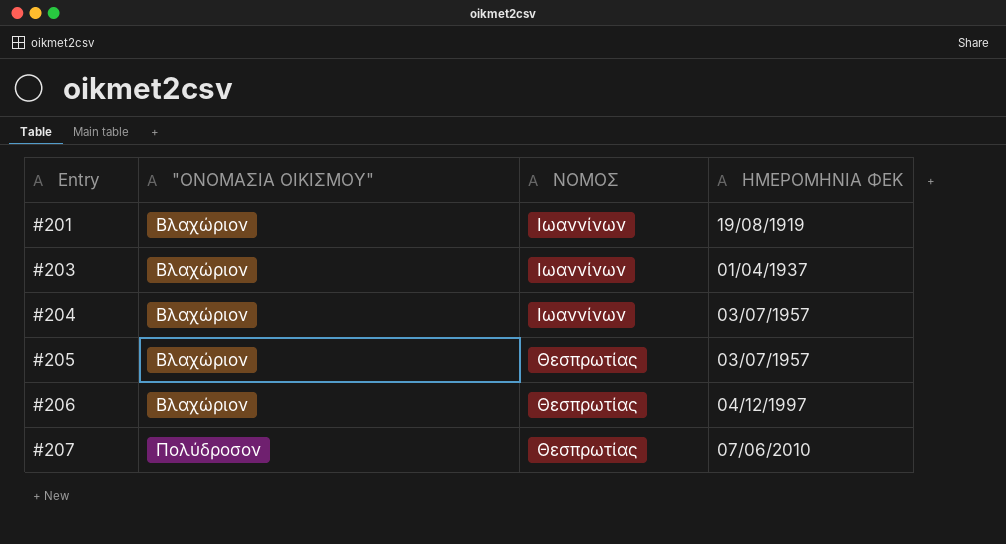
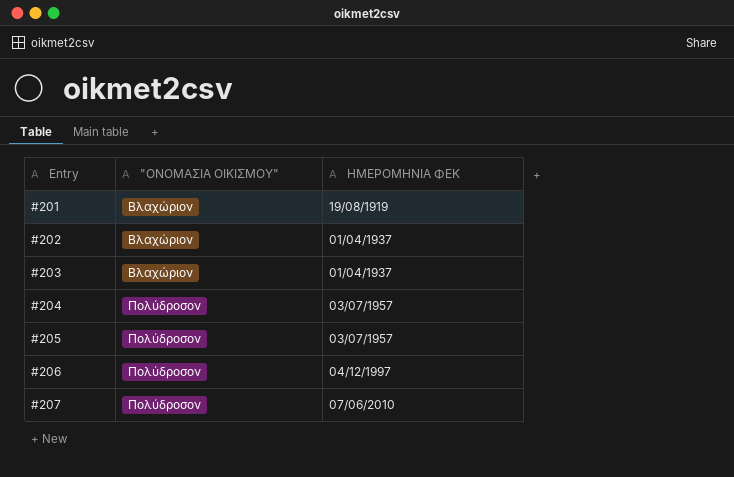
column ΝΟΜΟΣ | position: 3 -> none
row #202: none -> Βλαχώριον | 01/04/1937
#204 | "ΟΝΟΜΑΣΙΑ ΟΙΚΙΣΜΟΥ": Βλαχώριον -> Πολύδροσον
#205 | "ΟΝΟΜΑΣΙΑ ΟΙΚΙΣΜΟΥ": Βλαχώριον -> Πολύδροσον
#206 | "ΟΝΟΜΑΣΙΑ ΟΙΚΙΣΜΟΥ": Βλαχώριον -> Πολύδροσον

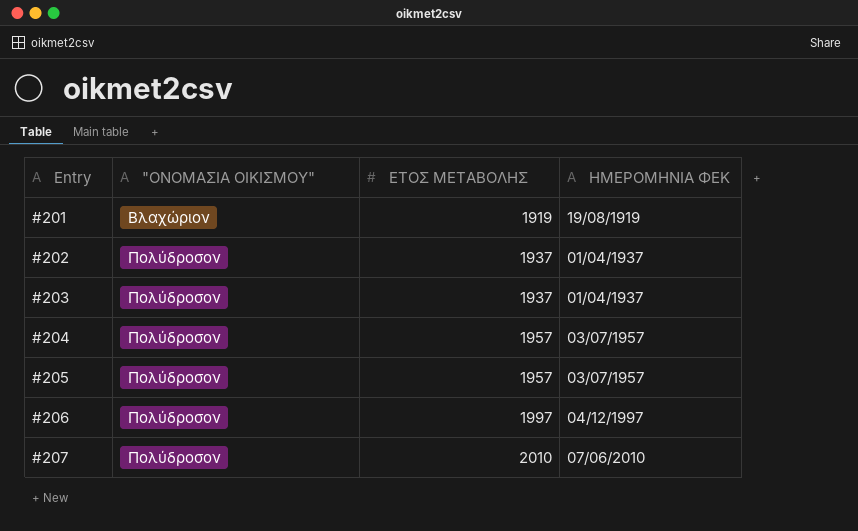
column ΕΤΟΣ ΜΕΤΑΒΟΛΗΣ | position: none -> 3
#202 | "ΟΝΟΜΑΣΙΑ ΟΙΚΙΣΜΟΥ": Βλαχώριον -> Πολύδροσον
#203 | "ΟΝΟΜΑΣΙΑ ΟΙΚΙΣΜΟΥ": Βλαχώριον -> Πολύδροσον

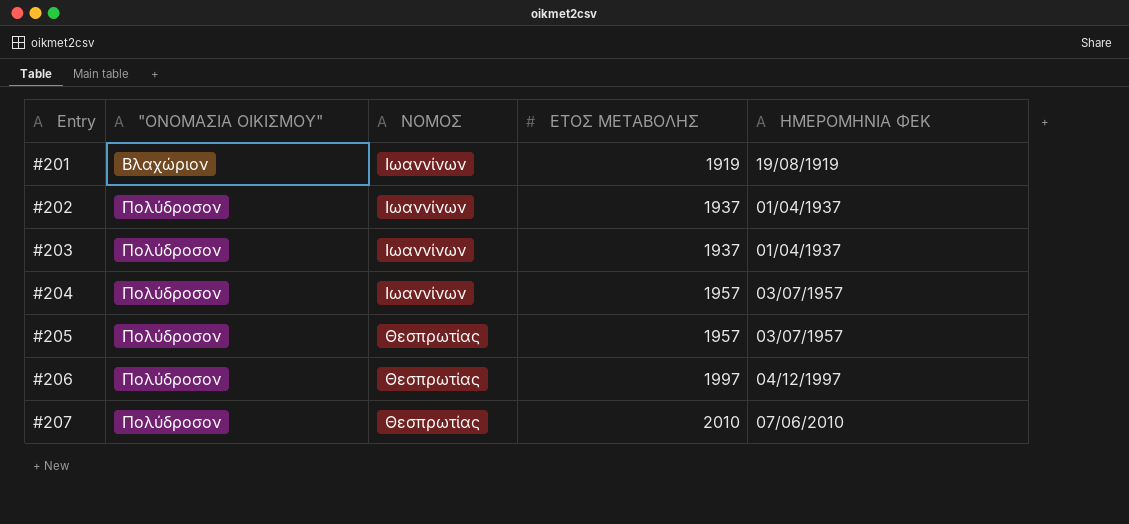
column ΝΟΜΟΣ | position: none -> 3

